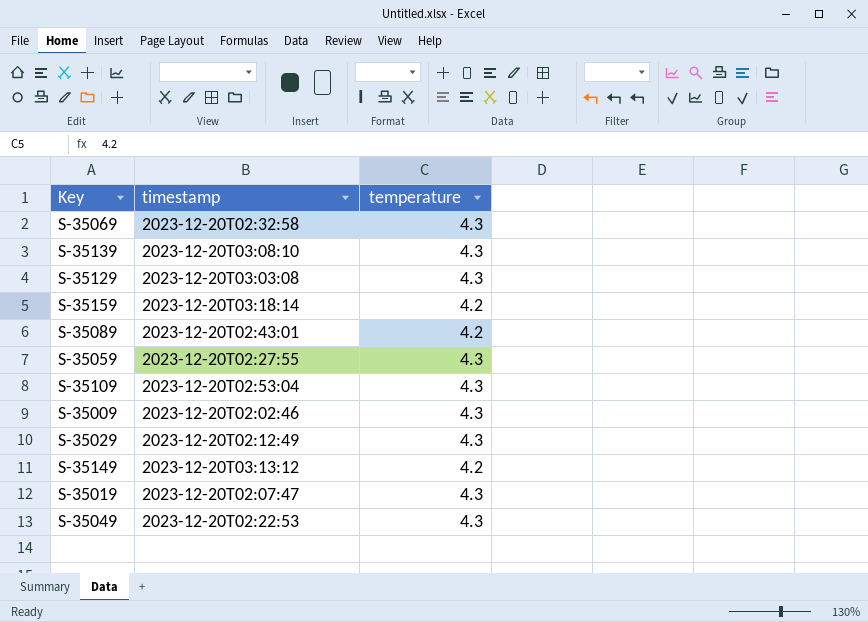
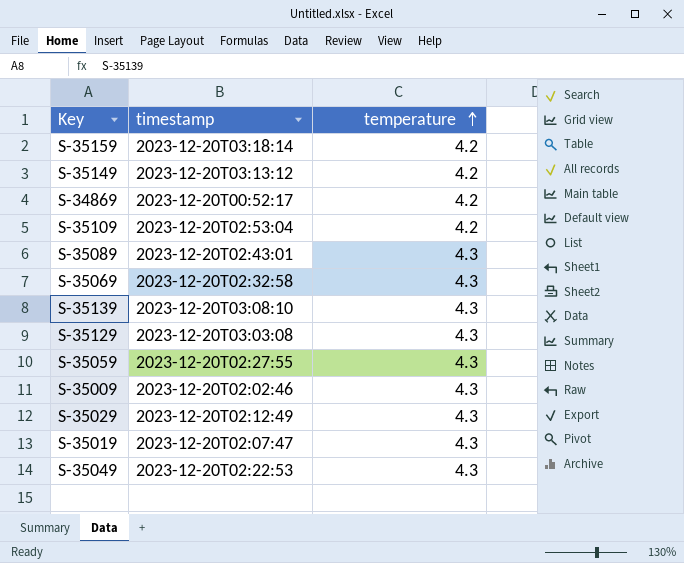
row order: none -> temperature ascending
row S-34869: none -> 2023-12-20T00:52:17 | 4.2
S-35109 | temperature: 4.3 -> 4.2
S-35089 | temperature: 4.2 -> 4.3

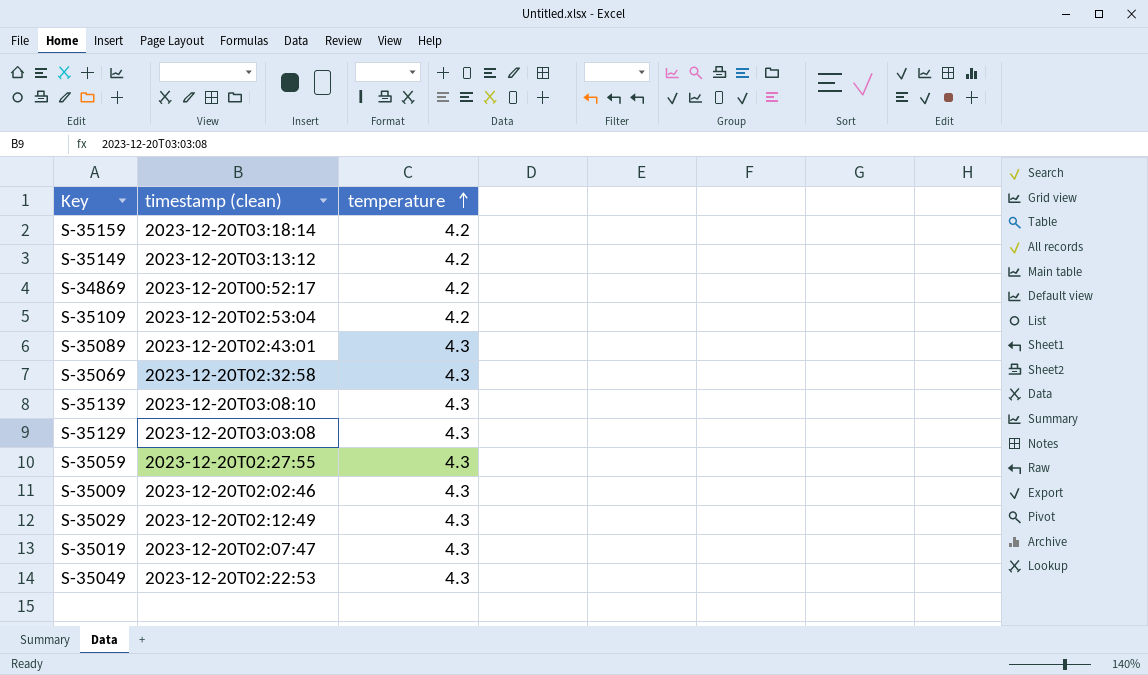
column name: timestamp -> timestamp (clean)

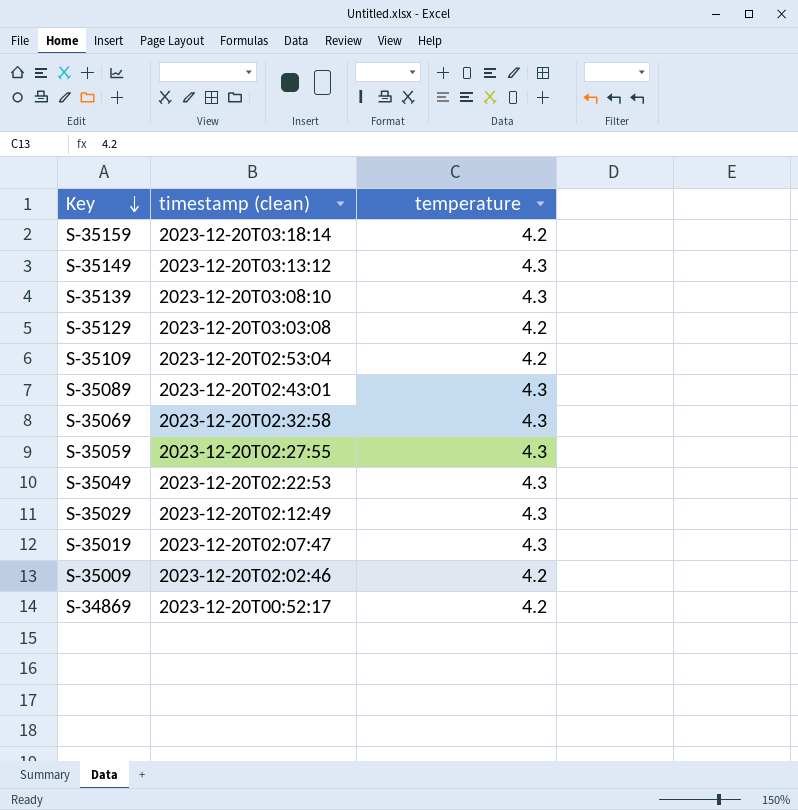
row order: temperature ascending -> Key descending
S-35149 | temperature: 4.2 -> 4.3
S-35129 | temperature: 4.3 -> 4.2
S-35009 | temperature: 4.3 -> 4.2

